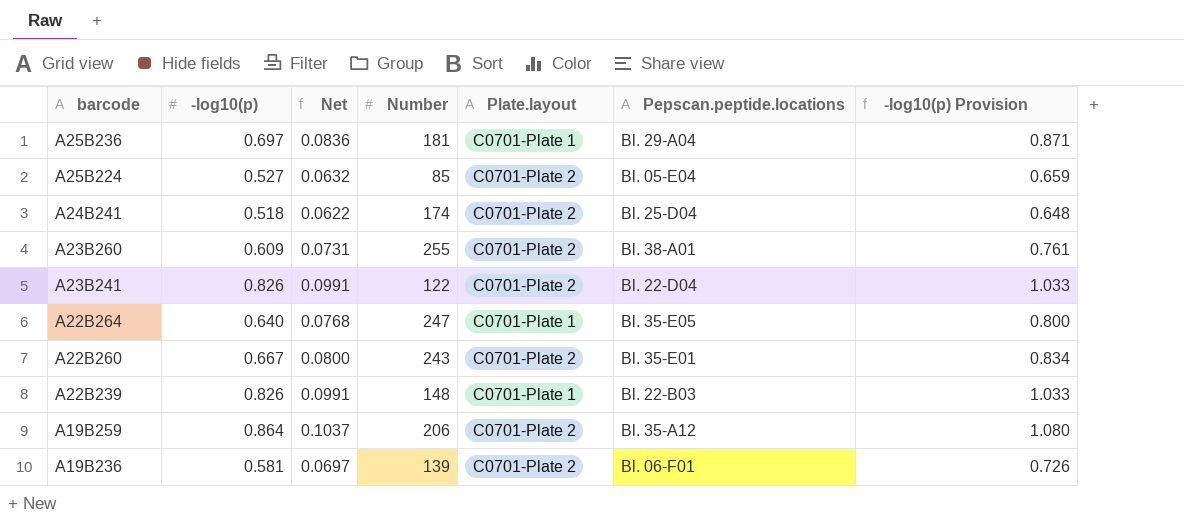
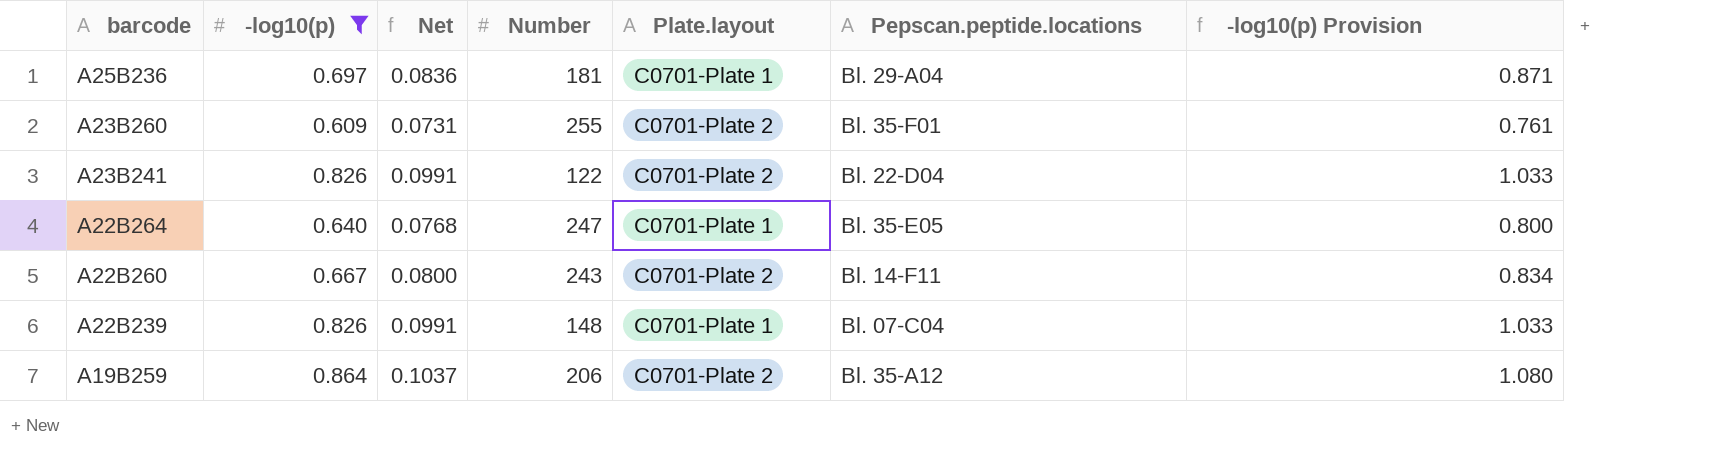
filter: none -> -log10(p) >= 0.609
A23B260 | Pepscan.peptide.locations: Bl. 38-A01 -> Bl. 35-F01
A22B260 | Pepscan.peptide.locations: Bl. 35-E01 -> Bl. 14-F11
A22B239 | Pepscan.peptide.locations: Bl. 22-B03 -> Bl. 07-C04

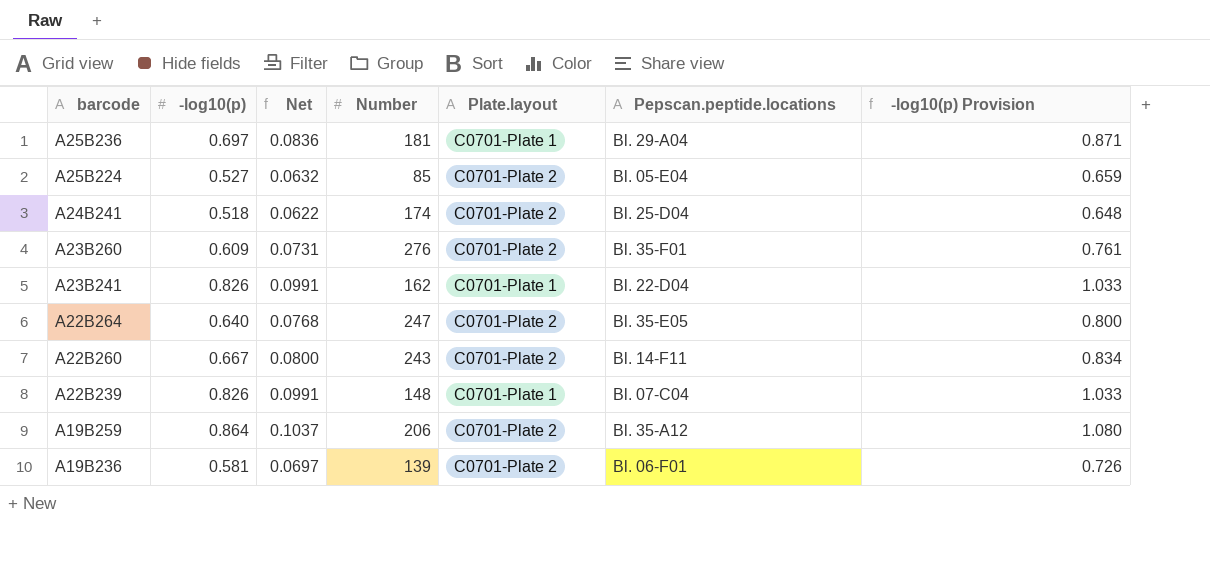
filter: -log10(p) >= 0.609 -> none
A23B260 | Number: 255 -> 276
A23B241 | Number: 122 -> 162
A23B241 | Plate.layout: C0701-Plate 2 -> C0701-Plate 1
A22B264 | Plate.layout: C0701-Plate 1 -> C0701-Plate 2

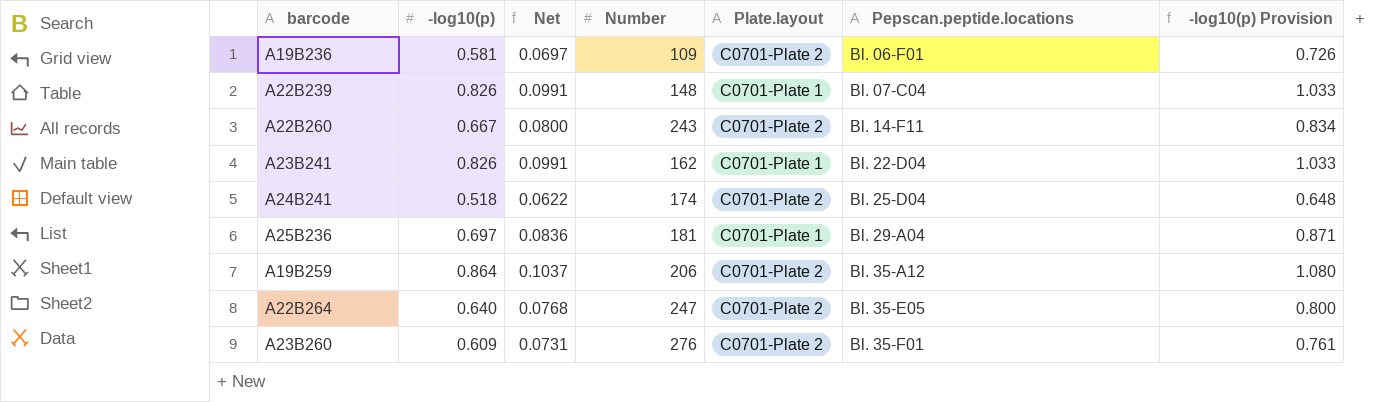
row order: barcode descending -> Pepscan.peptide.locations ascending
row A25B224: 0.527 | 0.0632 | 85 | C0701-Plate 2 | Bl. 05-E04 | 0.659 -> none
A19B236 | Number: 139 -> 109

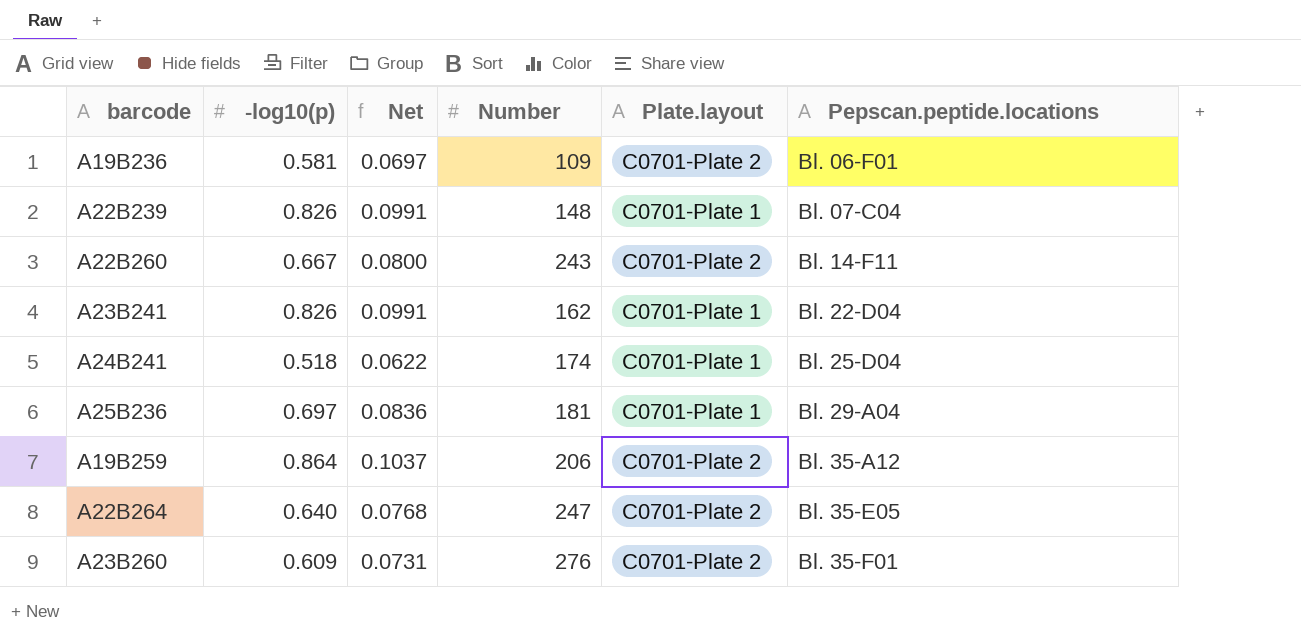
column -log10(p) Provision | formula: [-log10(p)] * 1.25 -> none
A24B241 | Plate.layout: C0701-Plate 2 -> C0701-Plate 1

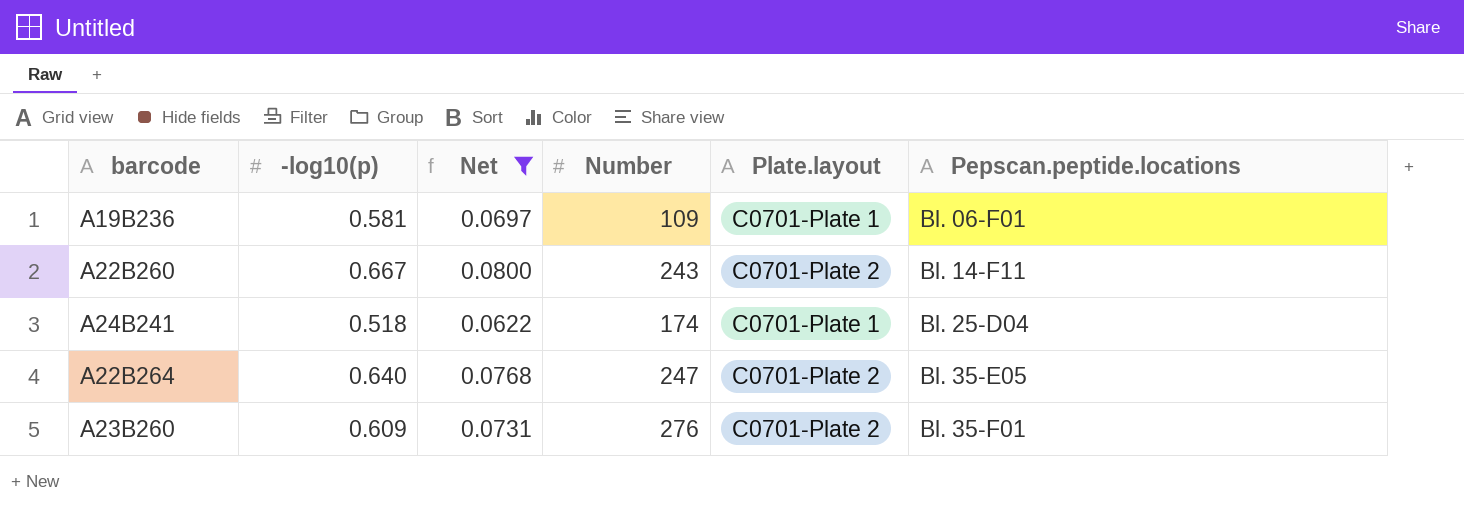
filter: none -> Net <= 0.0800
A19B236 | Plate.layout: C0701-Plate 2 -> C0701-Plate 1

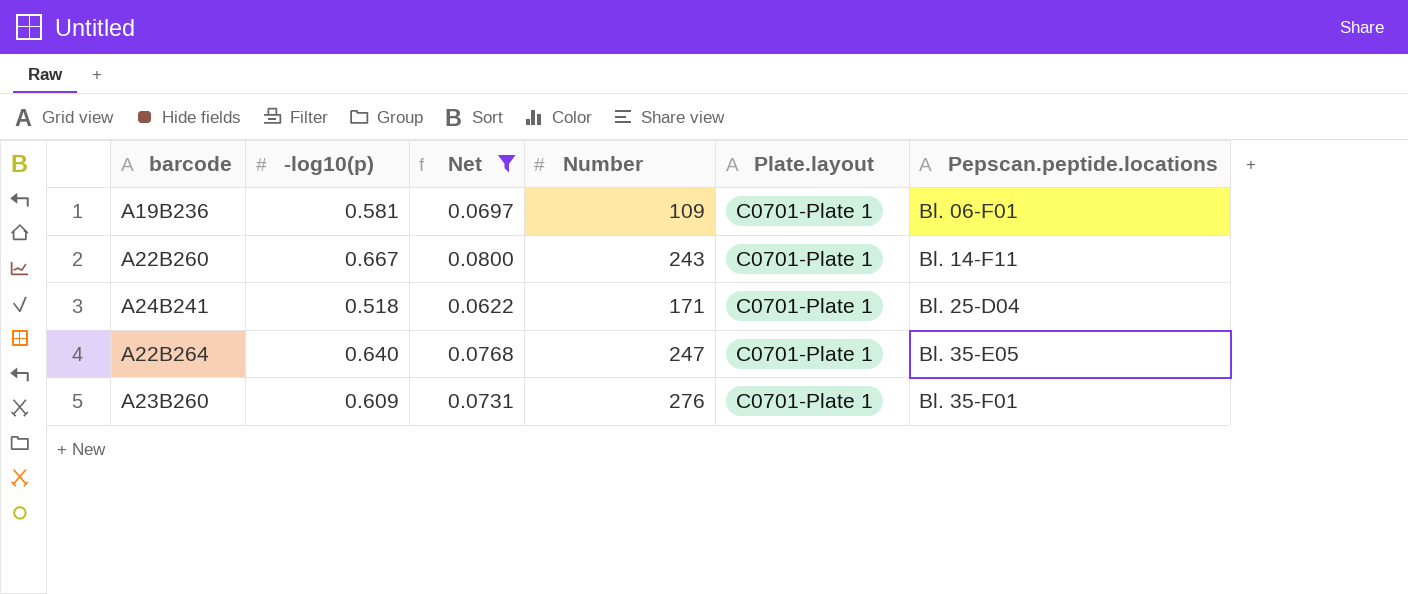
A22B260 | Plate.layout: C0701-Plate 2 -> C0701-Plate 1
A24B241 | Number: 174 -> 171
A22B264 | Plate.layout: C0701-Plate 2 -> C0701-Plate 1
A23B260 | Plate.layout: C0701-Plate 2 -> C0701-Plate 1

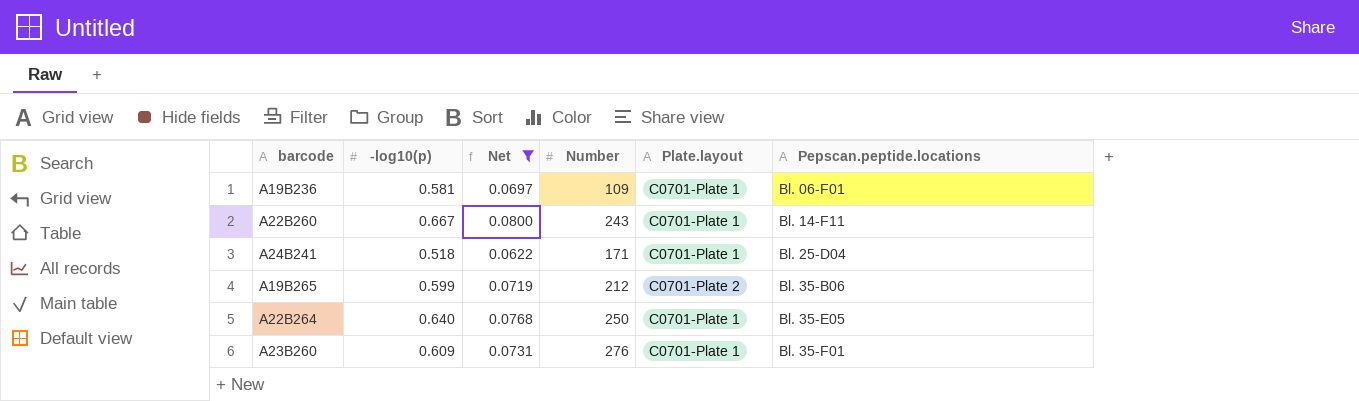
row A19B265: none -> 0.599 | 0.0719 | 212 | C0701-Plate 2 | Bl. 35-B06
A22B264 | Number: 247 -> 250

